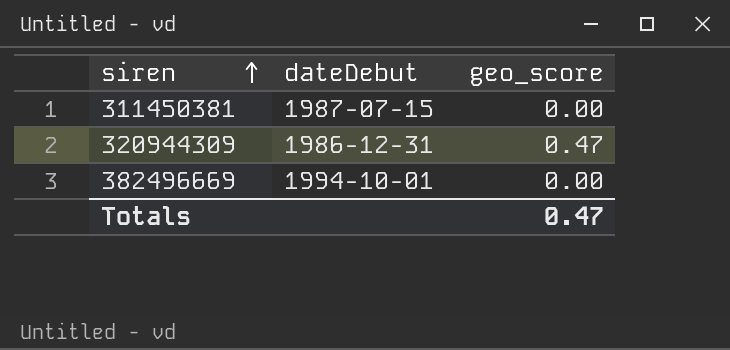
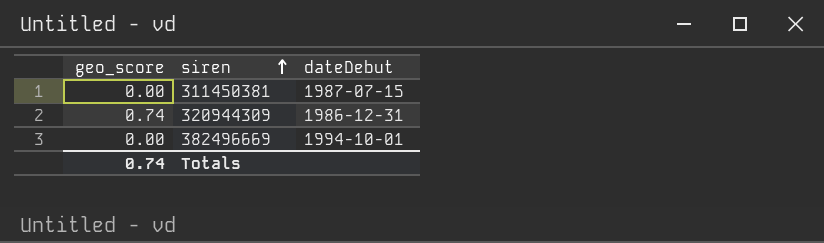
column geo_score | position: 3 -> 1
320944309 | geo_score: 0.47 -> 0.74
Totals | geo_score: 0.47 -> 0.74

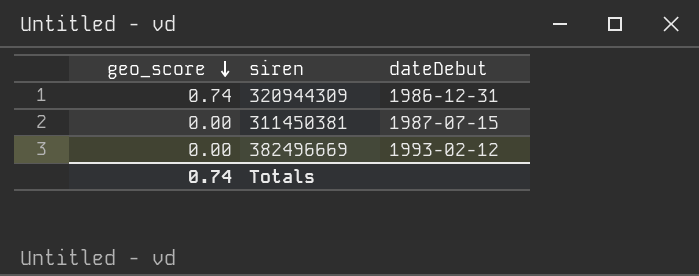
row order: siren ascending -> geo_score descending
382496669 | dateDebut: 1994-10-01 -> 1993-02-12

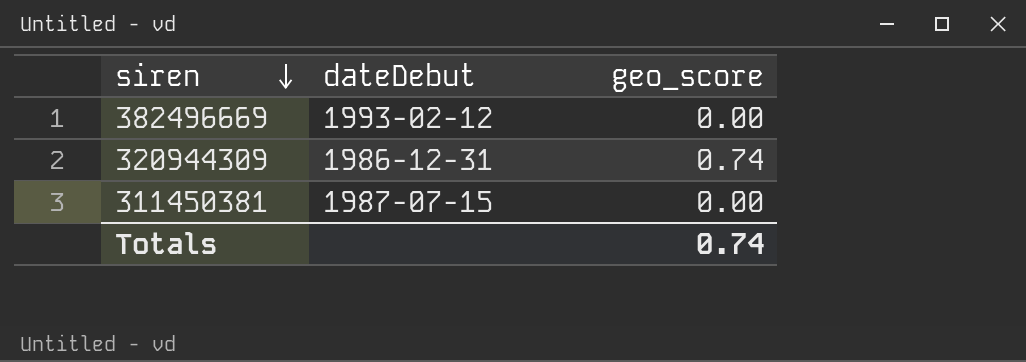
row order: geo_score descending -> siren descending
column geo_score | position: 1 -> 3

